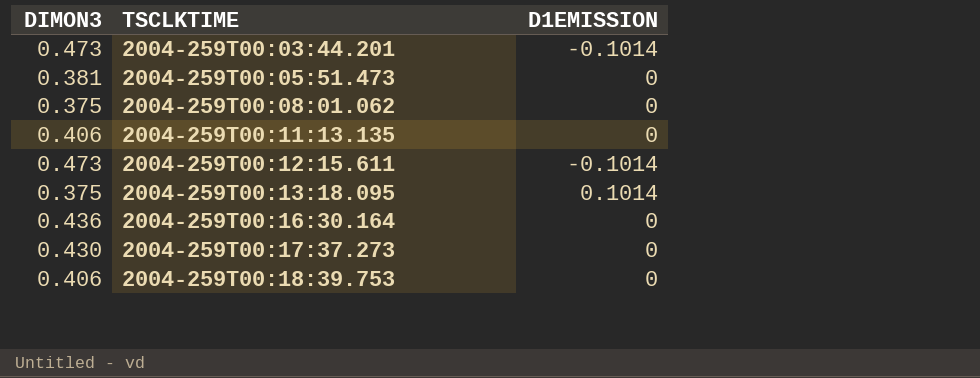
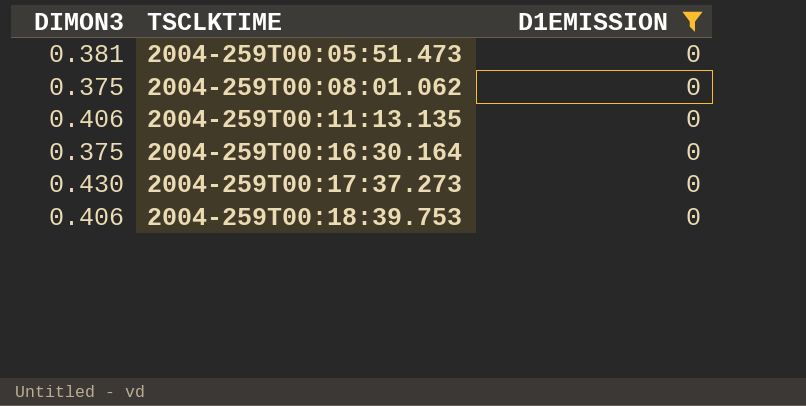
filter: none -> D1EMISSION = 0
2004-259T00:16:30.164 | DIMON3: 0.436 -> 0.375

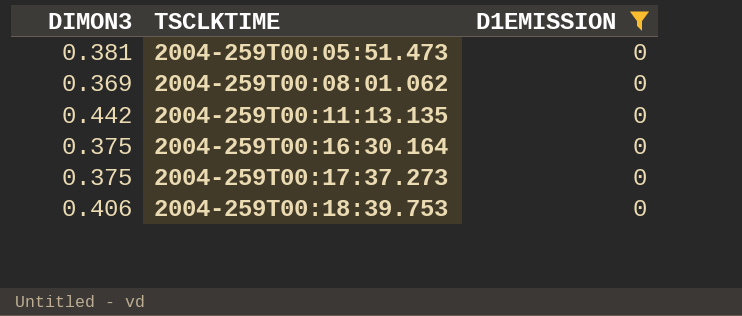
2004-259T00:08:01.062 | DIMON3: 0.375 -> 0.369
2004-259T00:11:13.135 | DIMON3: 0.406 -> 0.442
2004-259T00:17:37.273 | DIMON3: 0.430 -> 0.375

